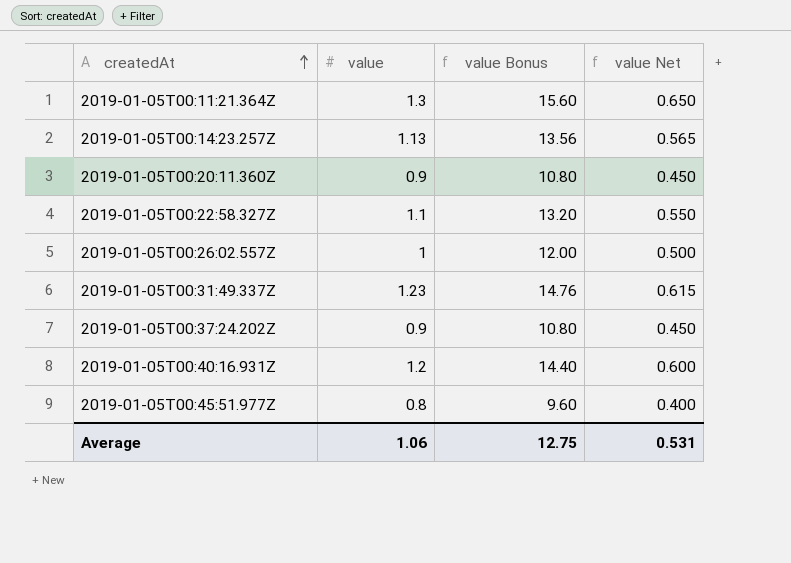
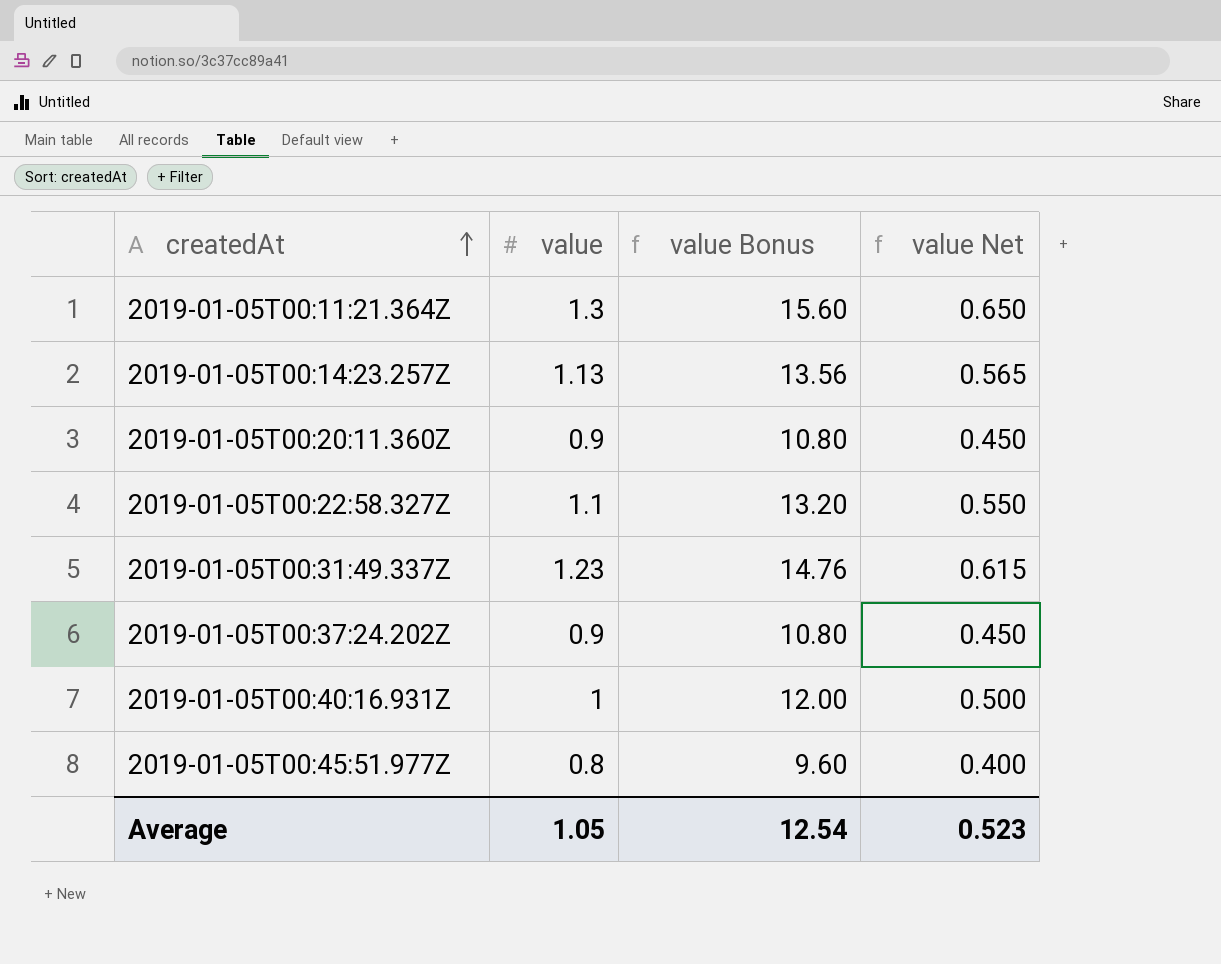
row 2019-01-05T00:26:02.557Z: 1 | 12.00 | 0.500 -> none
2019-01-05T00:40:16.931Z | value: 1.2 -> 1
2019-01-05T00:40:16.931Z | value Bonus: 14.40 -> 12.00
2019-01-05T00:40:16.931Z | value Net: 0.600 -> 0.500
Average | value: 1.06 -> 1.05
Average | value Bonus: 12.75 -> 12.54
Average | value Net: 0.531 -> 0.523

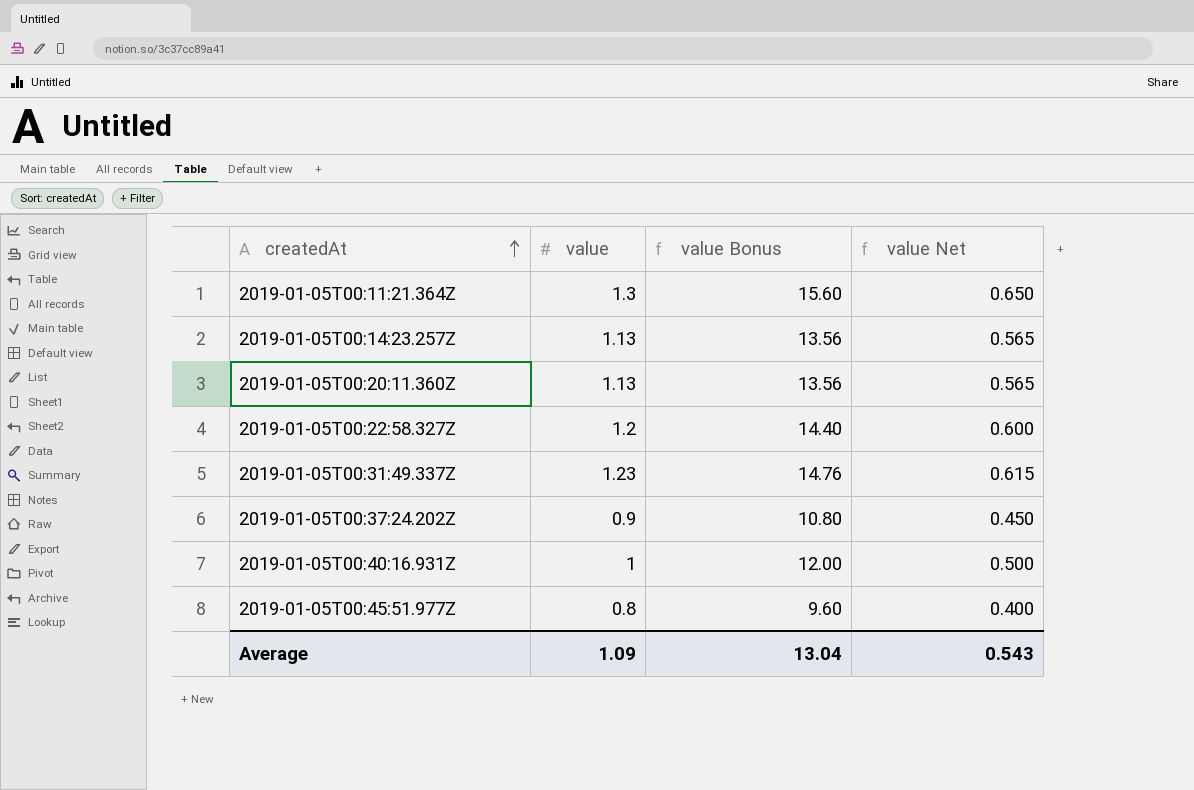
2019-01-05T00:20:11.360Z | value: 0.9 -> 1.13
2019-01-05T00:20:11.360Z | value Bonus: 10.80 -> 13.56
2019-01-05T00:20:11.360Z | value Net: 0.450 -> 0.565
2019-01-05T00:22:58.327Z | value: 1.1 -> 1.2
2019-01-05T00:22:58.327Z | value Bonus: 13.20 -> 14.40
2019-01-05T00:22:58.327Z | value Net: 0.550 -> 0.600
Average | value: 1.05 -> 1.09
Average | value Bonus: 12.54 -> 13.04
Average | value Net: 0.523 -> 0.543

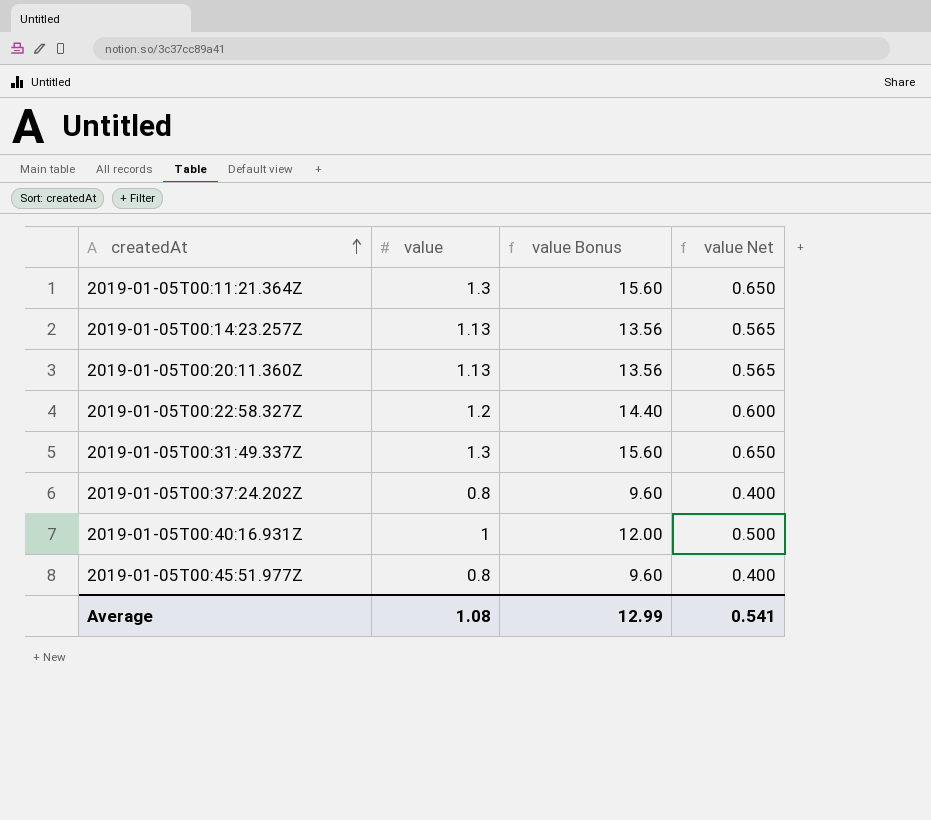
2019-01-05T00:31:49.337Z | value: 1.23 -> 1.3
2019-01-05T00:31:49.337Z | value Bonus: 14.76 -> 15.60
2019-01-05T00:31:49.337Z | value Net: 0.615 -> 0.650
2019-01-05T00:37:24.202Z | value: 0.9 -> 0.8
2019-01-05T00:37:24.202Z | value Bonus: 10.80 -> 9.60
2019-01-05T00:37:24.202Z | value Net: 0.450 -> 0.400
Average | value: 1.09 -> 1.08
Average | value Bonus: 13.04 -> 12.99
Average | value Net: 0.543 -> 0.541

